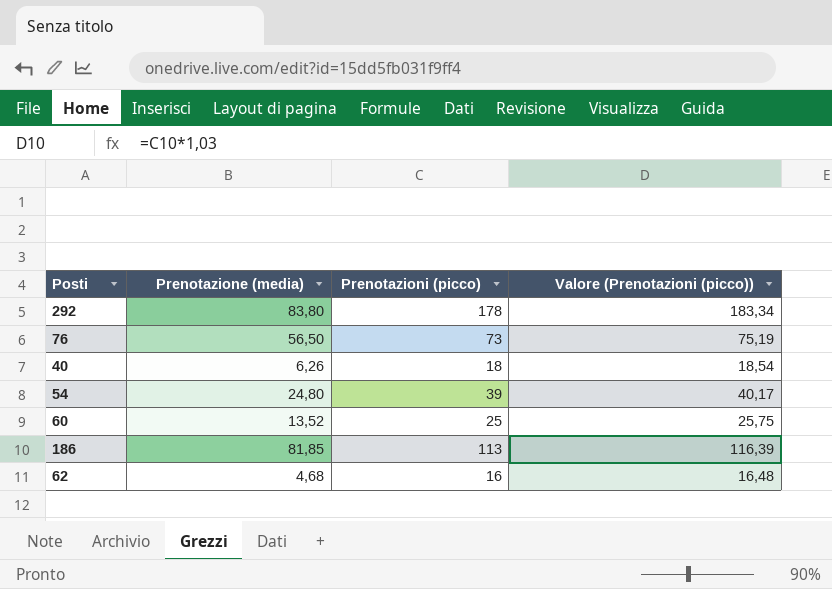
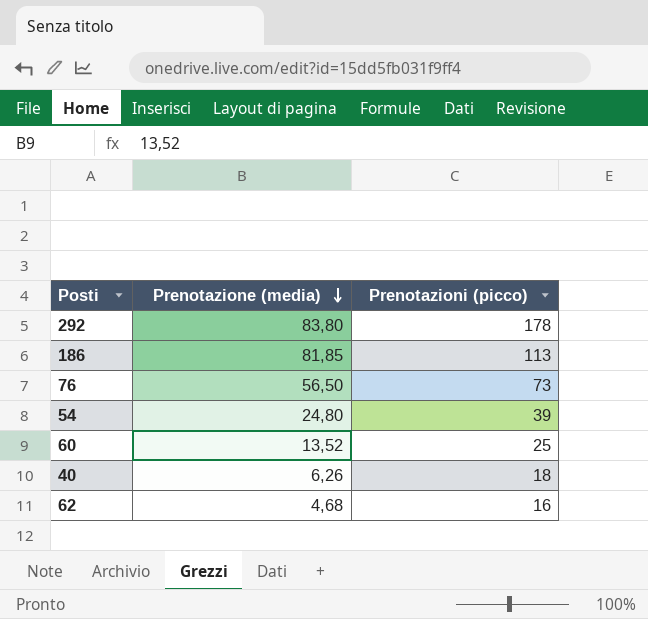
row order: none -> Prenotazione (media) descending
column Valore (Prenotazioni (picco)) | formula: [Prenotazioni (picco)] * 1,03 -> none

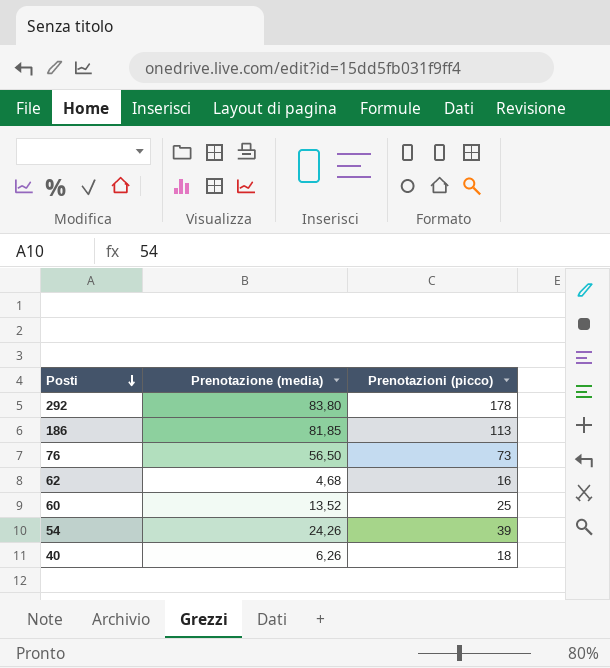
row order: Prenotazione (media) descending -> Posti descending
54 | Prenotazione (media): 24,80 -> 24,26

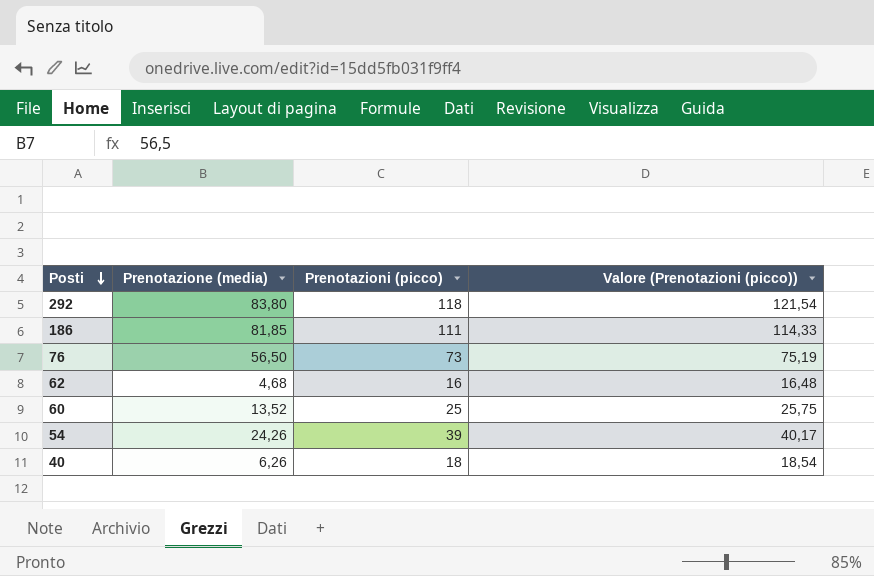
column Valore (Prenotazioni (picco)) | formula: none -> [Prenotazioni (picco)] * 1,03
292 | Prenotazioni (picco): 178 -> 118
186 | Prenotazioni (picco): 113 -> 111

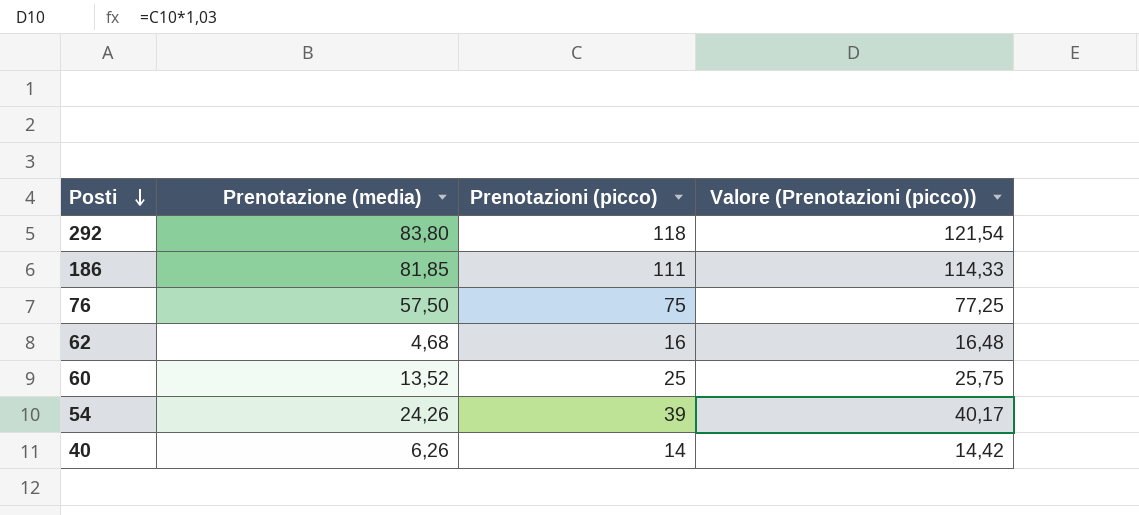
76 | Prenotazione (media): 56,50 -> 57,50
76 | Prenotazioni (picco): 73 -> 75
76 | Valore (Prenotazioni (picco)): 75,19 -> 77,25
40 | Prenotazioni (picco): 18 -> 14
40 | Valore (Prenotazioni (picco)): 18,54 -> 14,42

